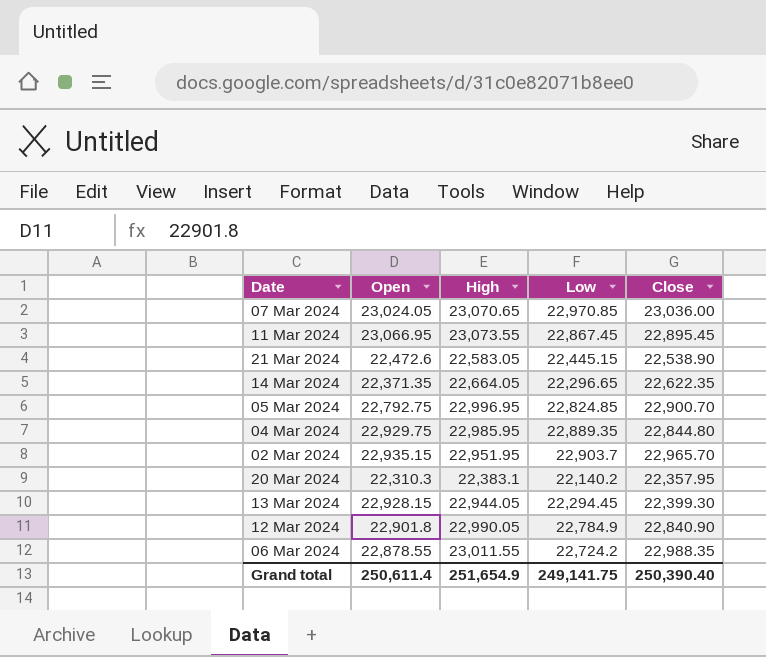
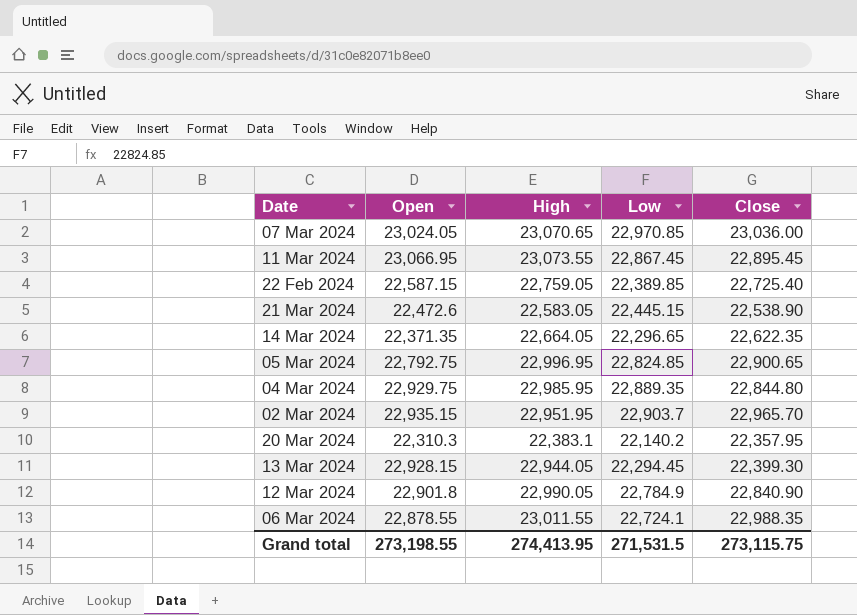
row 22 Feb 2024: none -> 22,587.15 | 22,759.05 | 22,389.85 | 22,725.40
05 Mar 2024 | Close: 22,900.70 -> 22,900.65
06 Mar 2024 | Low: 22,724.2 -> 22,724.1
Grand total | Open: 250,611.4 -> 273,198.55
Grand total | High: 251,654.9 -> 274,413.95
Grand total | Low: 249,141.75 -> 271,531.5
Grand total | Close: 250,390.40 -> 273,115.75

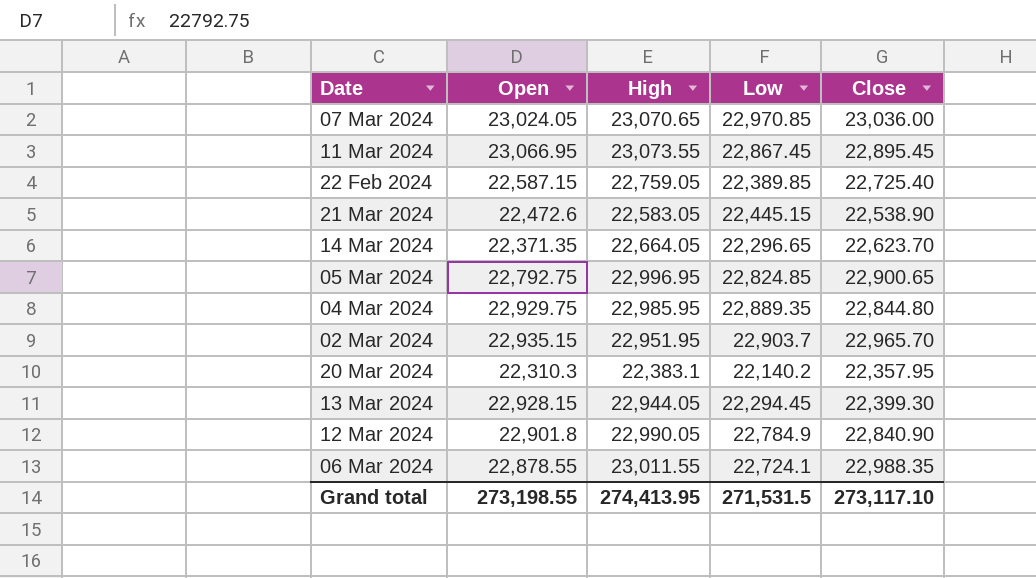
14 Mar 2024 | Close: 22,622.35 -> 22,623.70
Grand total | Close: 273,115.75 -> 273,117.10

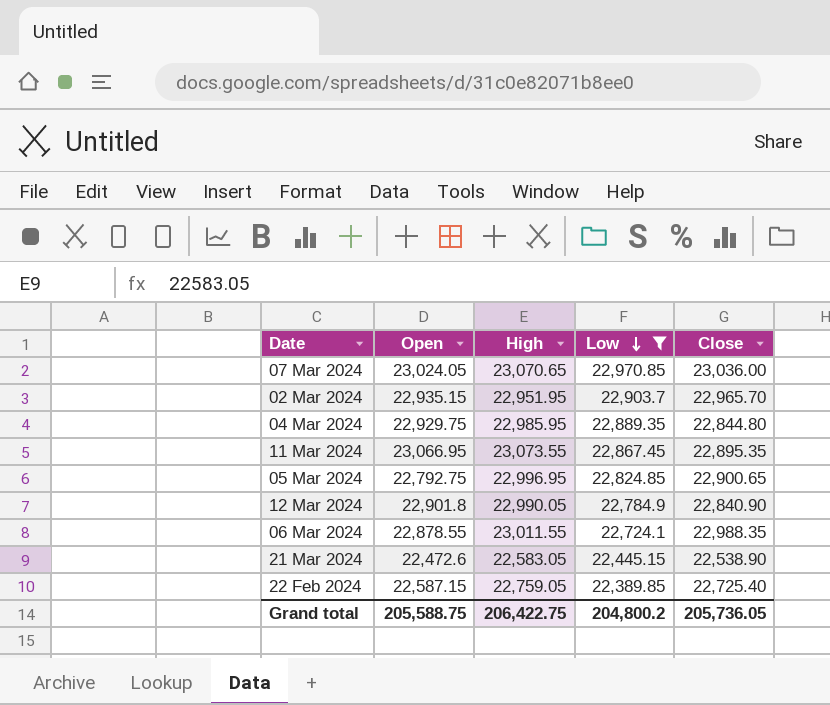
filter: none -> Low >= 22,389.85
row order: none -> Low descending
11 Mar 2024 | Close: 22,895.45 -> 22,895.35
Grand total | Open: 273,198.55 -> 205,588.75
Grand total | High: 274,413.95 -> 206,422.75
Grand total | Low: 271,531.5 -> 204,800.2
Grand total | Close: 273,117.10 -> 205,736.05

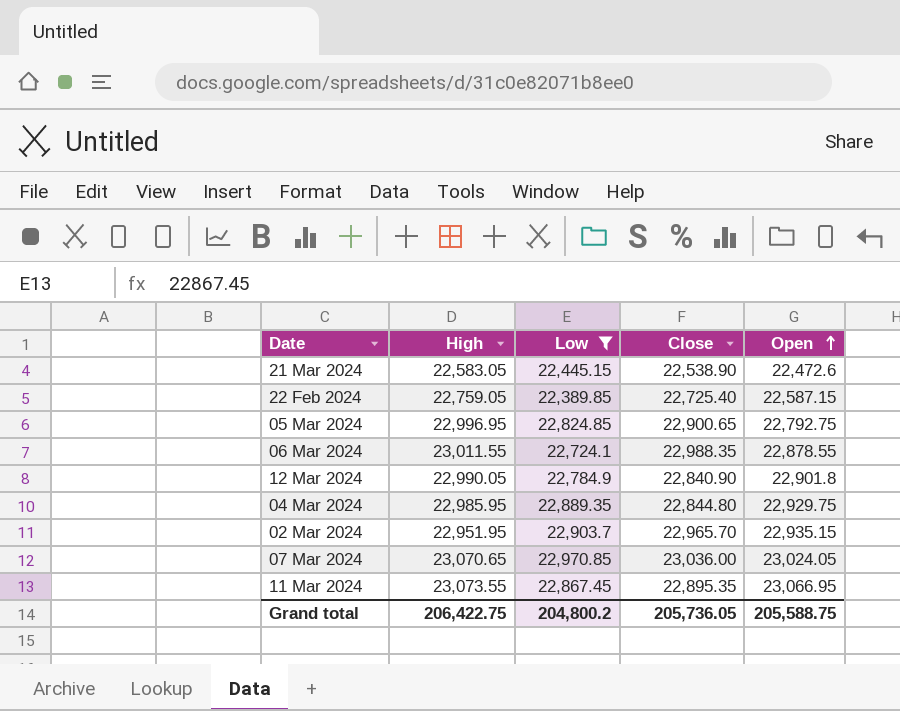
row order: Low descending -> Open ascending
column Open | position: 2 -> 5

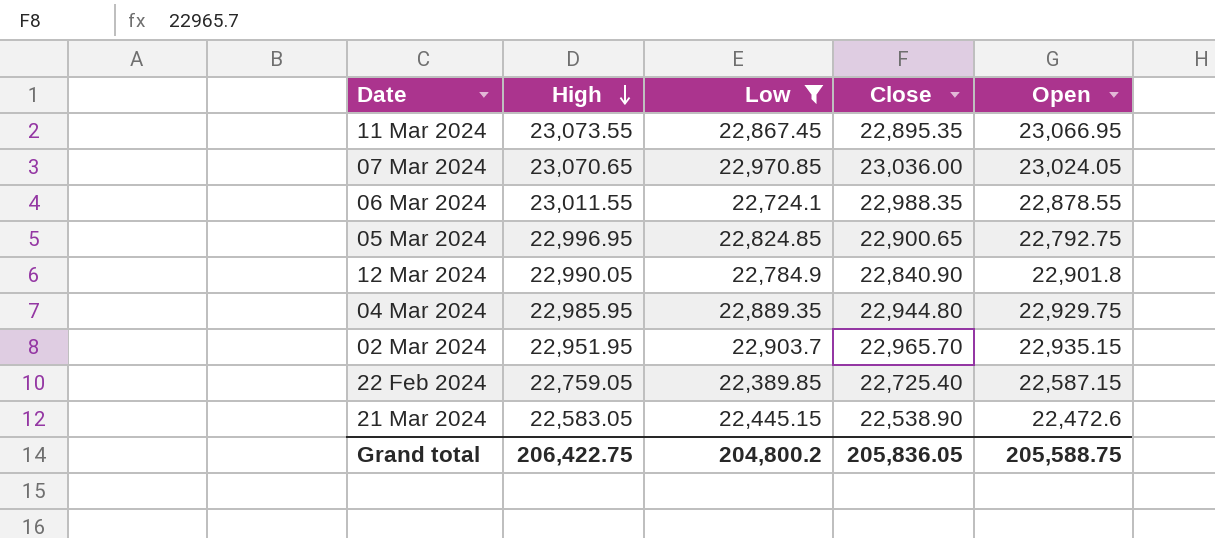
row order: Open ascending -> High descending
04 Mar 2024 | Close: 22,844.80 -> 22,944.80
Grand total | Close: 205,736.05 -> 205,836.05

